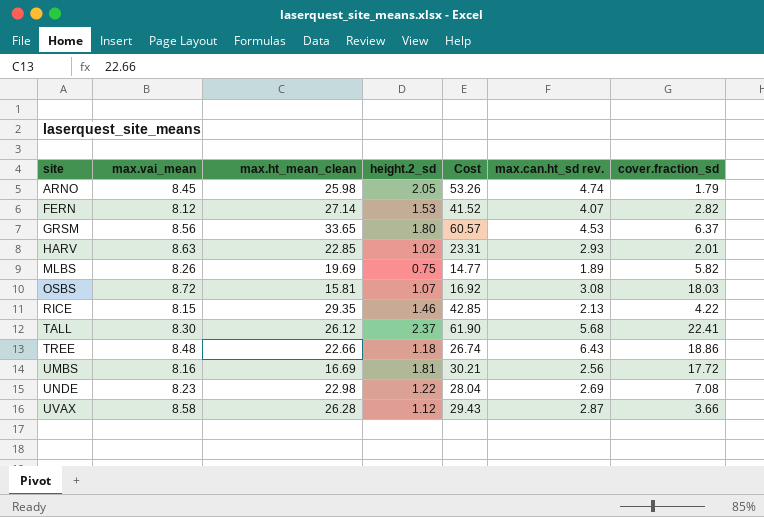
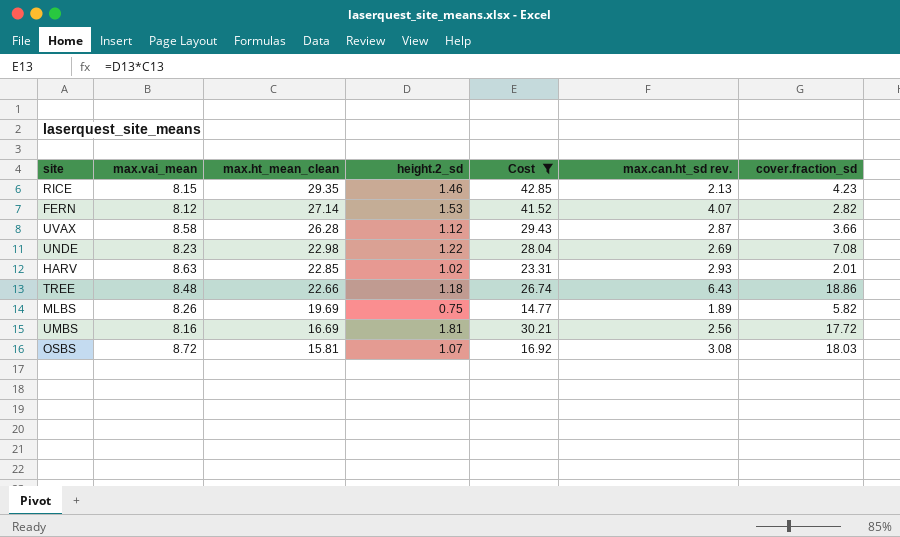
filter: none -> Cost <= 42.85
row order: site ascending -> max.ht_mean_clean descending
RICE | cover.fraction_sd: 4.22 -> 4.23

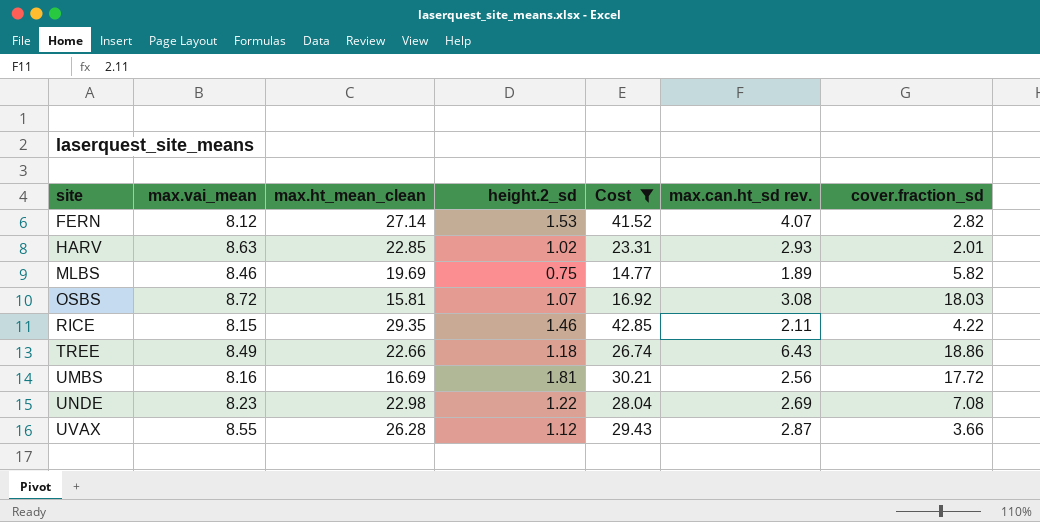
row order: max.ht_mean_clean descending -> site ascending
MLBS | max.vai_mean: 8.26 -> 8.46
RICE | max.can.ht_sd rev.: 2.13 -> 2.11
RICE | cover.fraction_sd: 4.23 -> 4.22
TREE | max.vai_mean: 8.48 -> 8.49
UVAX | max.vai_mean: 8.58 -> 8.55

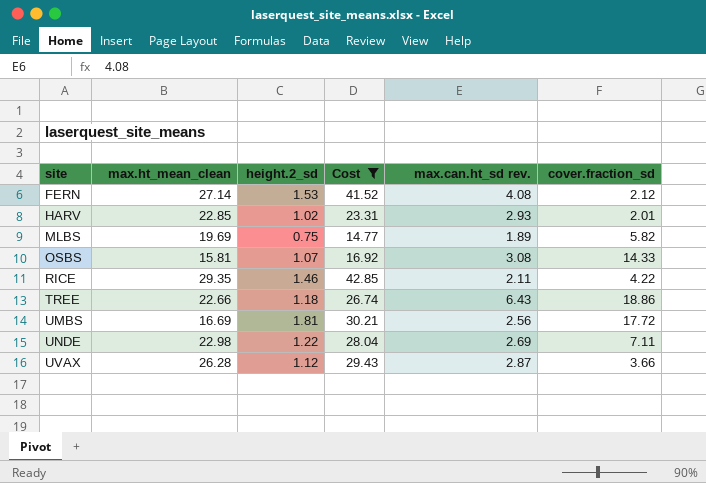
column max.vai_mean | position: 2 -> none
FERN | max.can.ht_sd rev.: 4.07 -> 4.08
FERN | cover.fraction_sd: 2.82 -> 2.12
OSBS | cover.fraction_sd: 18.03 -> 14.33
UNDE | cover.fraction_sd: 7.08 -> 7.11

